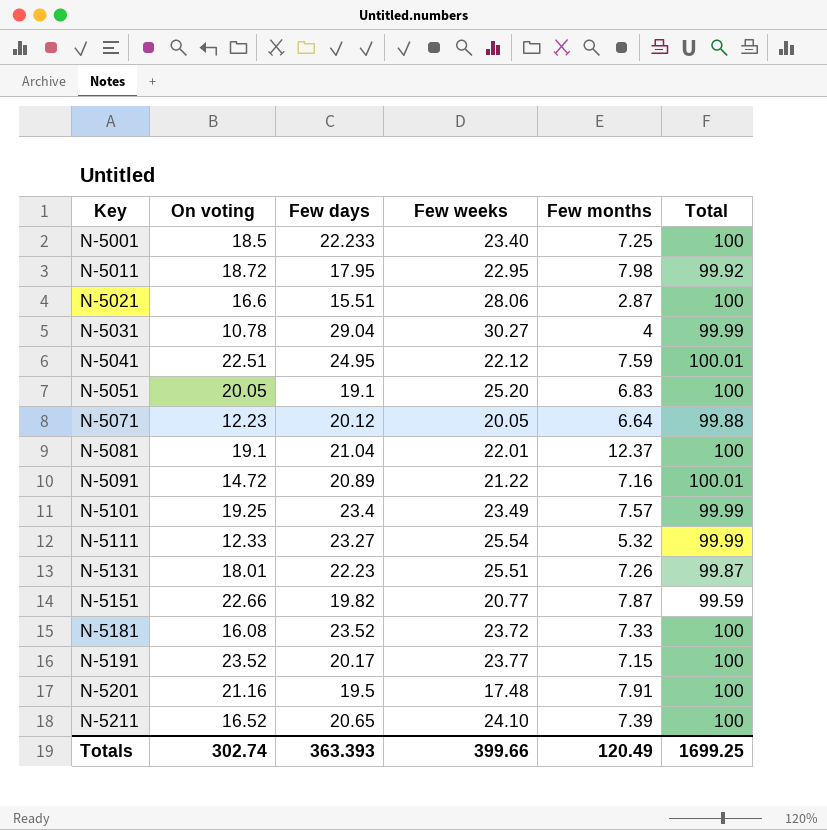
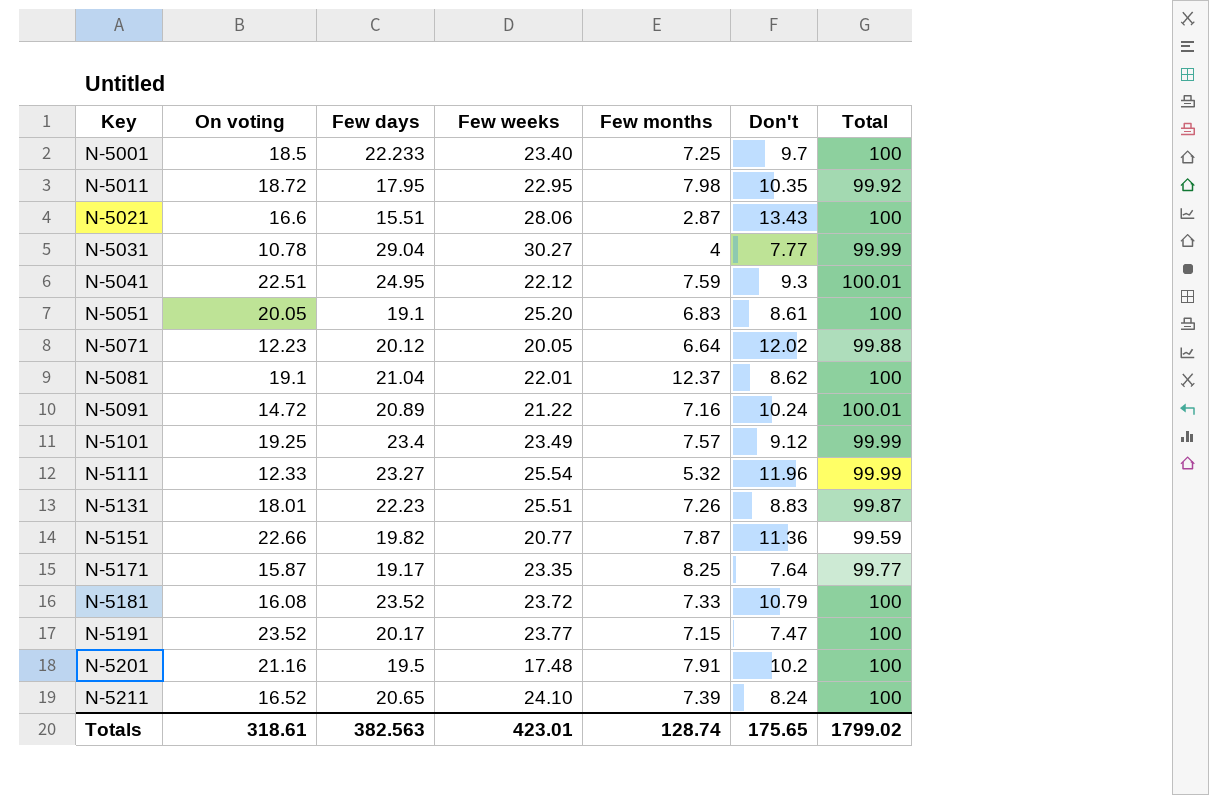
column Don't | position: none -> 6
row N-5171: none -> 15.87 | 19.17 | 23.35 | 8.25 | 7.64 | 99.77
Totals | On voting: 302.74 -> 318.61
Totals | Few days: 363.393 -> 382.563
Totals | Few weeks: 399.66 -> 423.01
Totals | Few months: 120.49 -> 128.74
Totals | Total: 1699.25 -> 1799.02

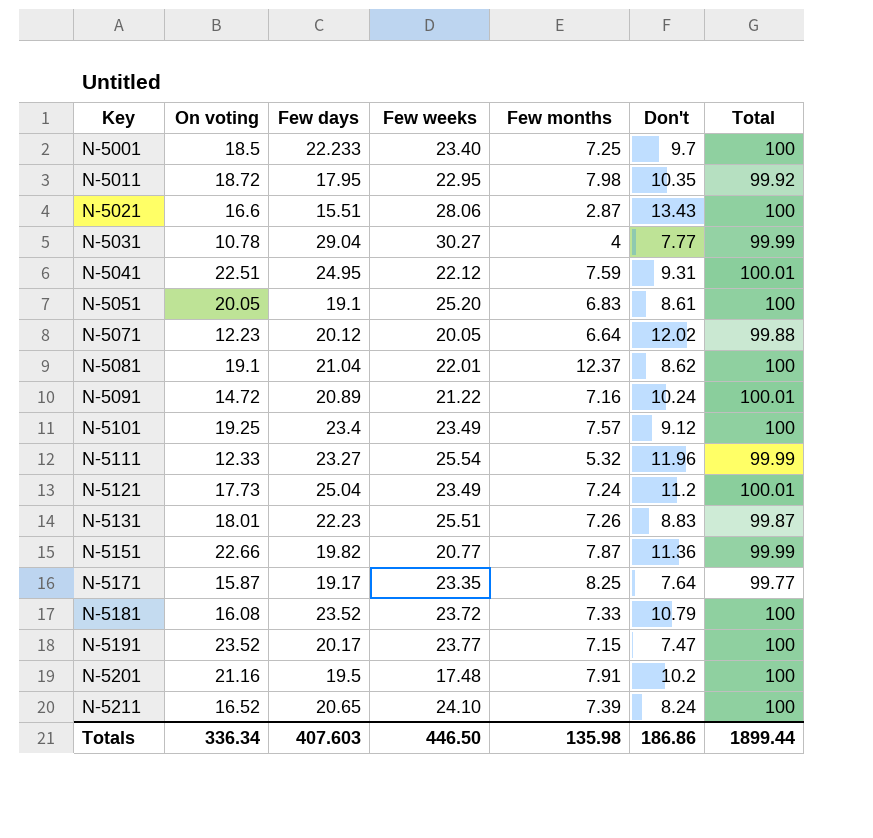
N-5041 | Don't: 9.3 -> 9.31
N-5101 | Total: 99.99 -> 100
row N-5121: none -> 17.73 | 25.04 | 23.49 | 7.24 | 11.2 | 100.01
N-5151 | Total: 99.59 -> 99.99
Totals | On voting: 318.61 -> 336.34
Totals | Few days: 382.563 -> 407.603
Totals | Few weeks: 423.01 -> 446.50
Totals | Few months: 128.74 -> 135.98
Totals | Don't: 175.65 -> 186.86
Totals | Total: 1799.02 -> 1899.44

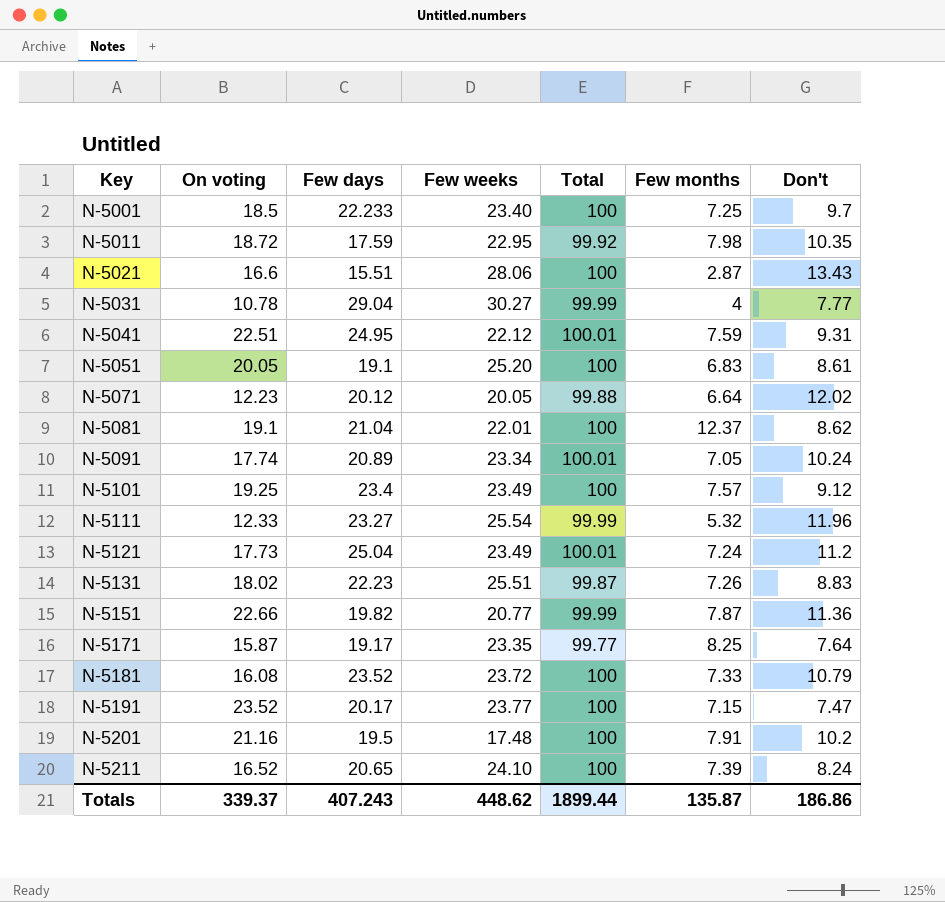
column Total | position: 7 -> 5
N-5011 | Few days: 17.95 -> 17.59
N-5091 | On voting: 14.72 -> 17.74
N-5091 | Few weeks: 21.22 -> 23.34
N-5091 | Few months: 7.16 -> 7.05
N-5131 | On voting: 18.01 -> 18.02
Totals | On voting: 336.34 -> 339.37
Totals | Few days: 407.603 -> 407.243
Totals | Few weeks: 446.50 -> 448.62
Totals | Few months: 135.98 -> 135.87

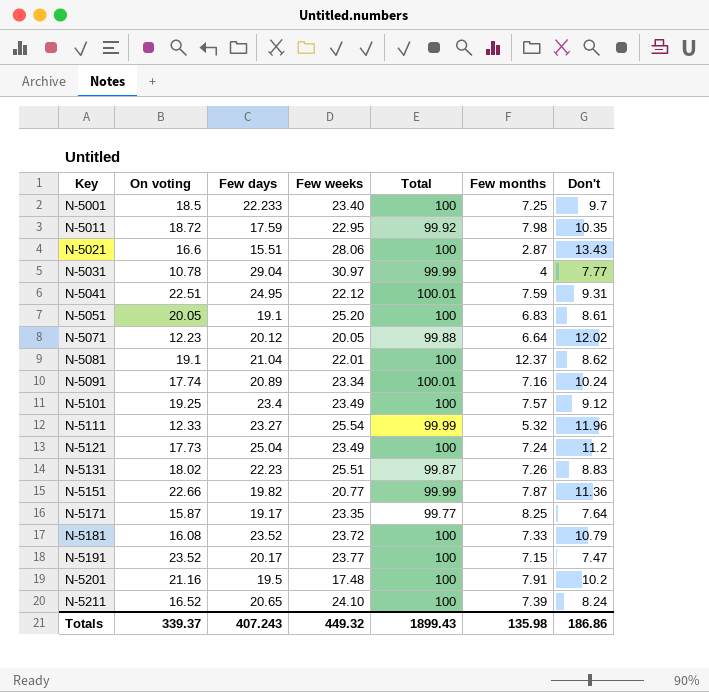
N-5031 | Few weeks: 30.27 -> 30.97
N-5091 | Few months: 7.05 -> 7.16
N-5121 | Total: 100.01 -> 100
Totals | Few weeks: 448.62 -> 449.32
Totals | Total: 1899.44 -> 1899.43
Totals | Few months: 135.87 -> 135.98

